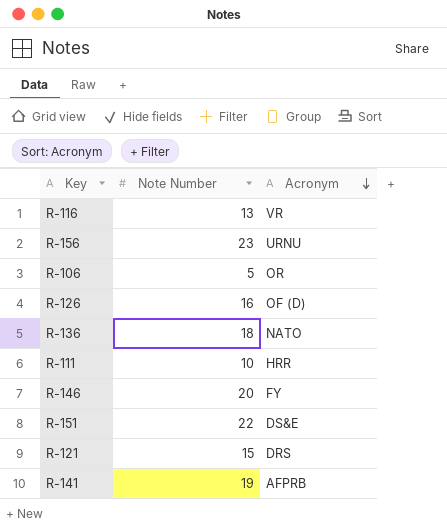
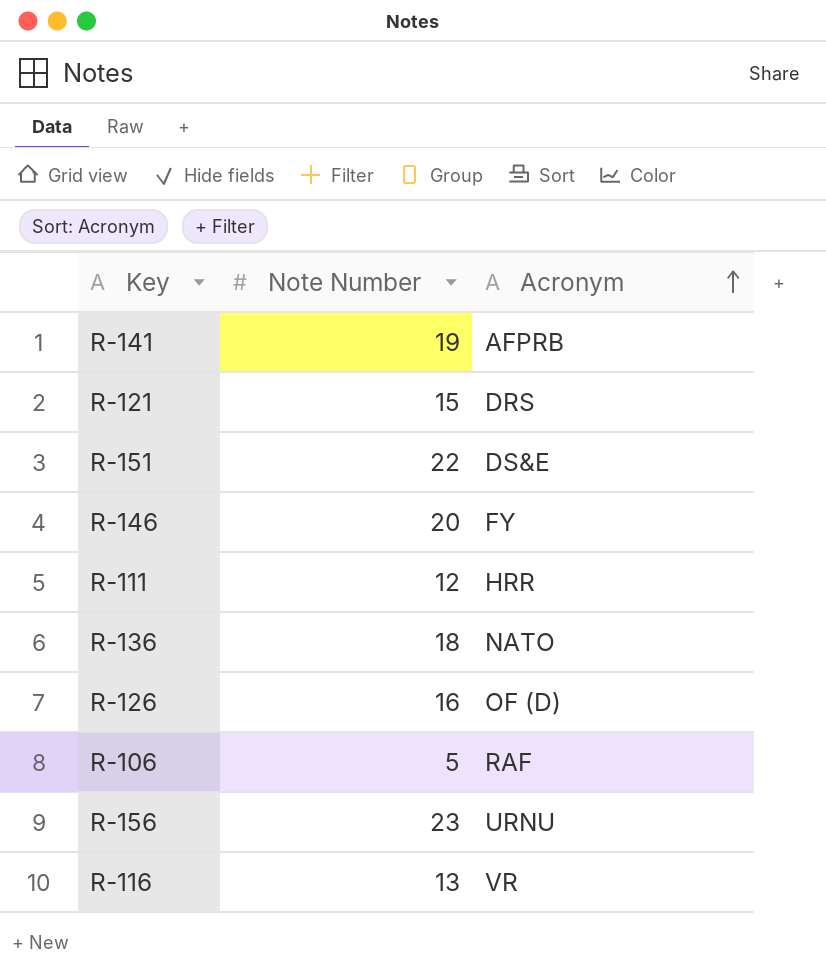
row order: Acronym descending -> Acronym ascending
R-111 | Note Number: 10 -> 12
R-106 | Acronym: OR -> RAF

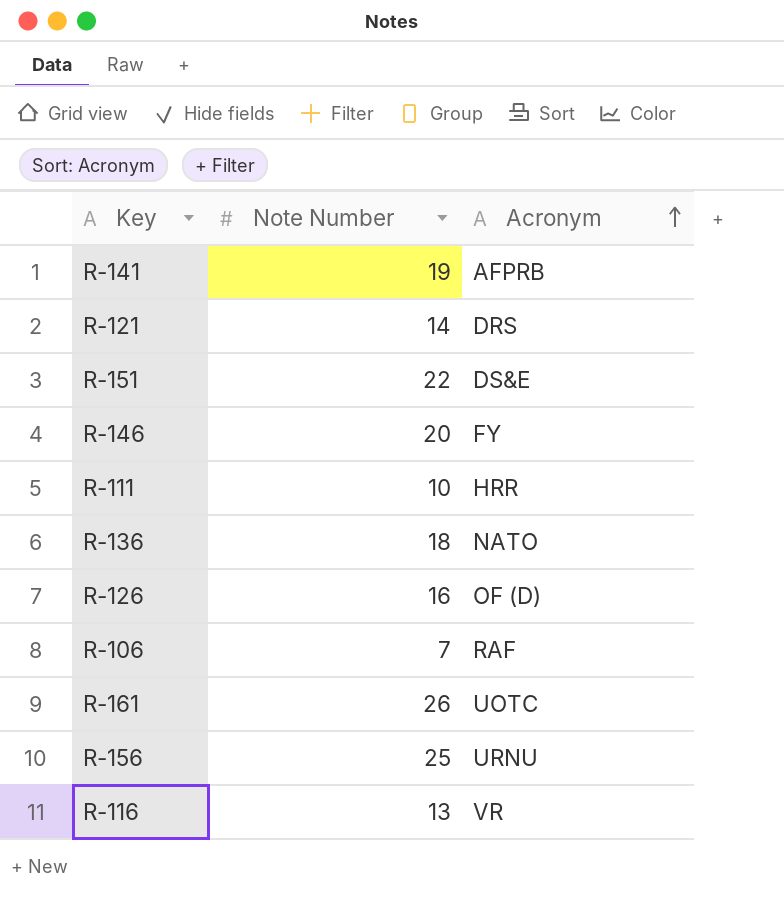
R-121 | Note Number: 15 -> 14
R-111 | Note Number: 12 -> 10
R-106 | Note Number: 5 -> 7
row R-161: none -> 26 | UOTC
R-156 | Note Number: 23 -> 25

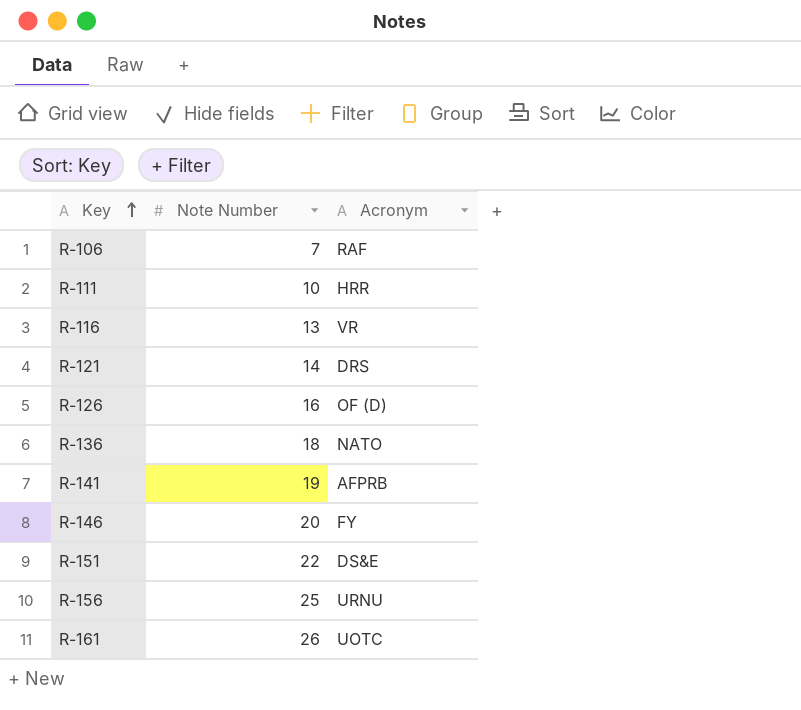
row order: Acronym ascending -> Key ascending

